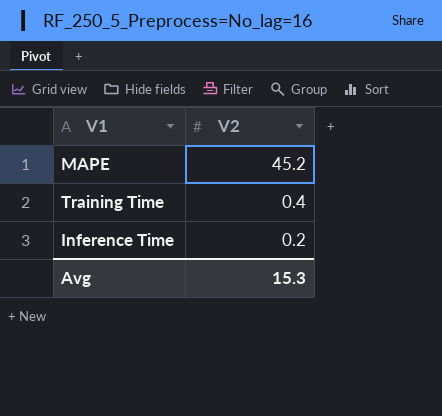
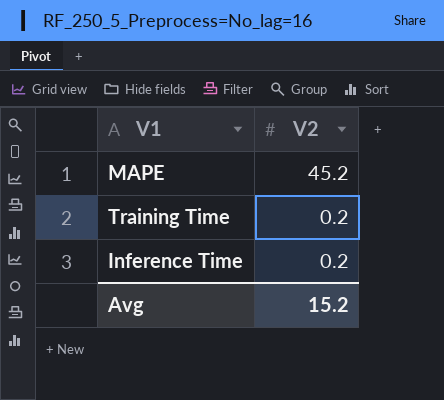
Training Time | V2: 0.4 -> 0.2
Avg | V2: 15.3 -> 15.2

